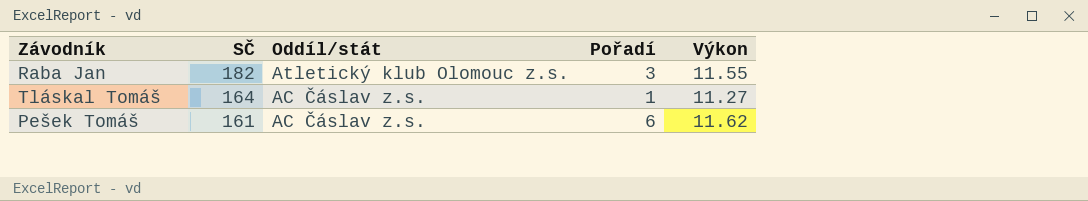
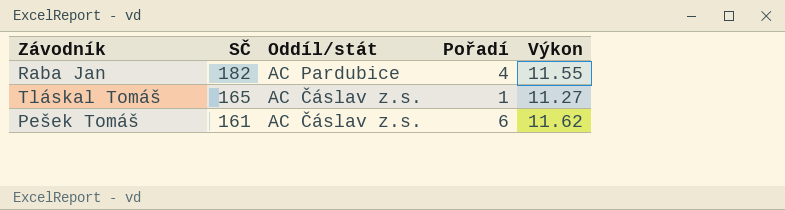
Raba Jan | Oddíl/stát: Atletický klub Olomouc z.s. -> AC Pardubice
Raba Jan | Pořadí: 3 -> 4
Tláskal Tomáš | SČ: 164 -> 165

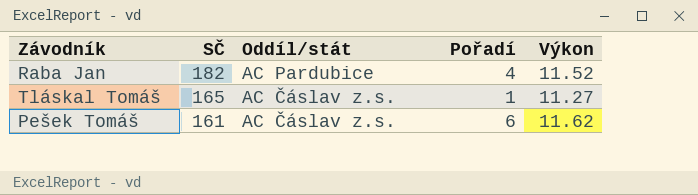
Raba Jan | Výkon: 11.55 -> 11.52

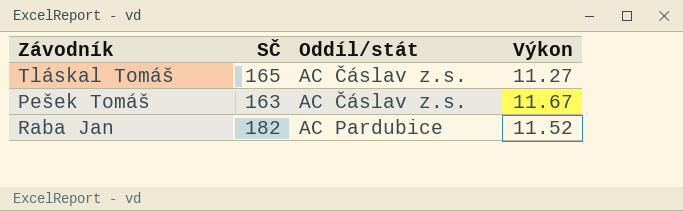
row order: SČ descending -> Oddíl/stát ascending
column Pořadí | position: 4 -> none
Pešek Tomáš | SČ: 161 -> 163
Pešek Tomáš | Výkon: 11.62 -> 11.67

